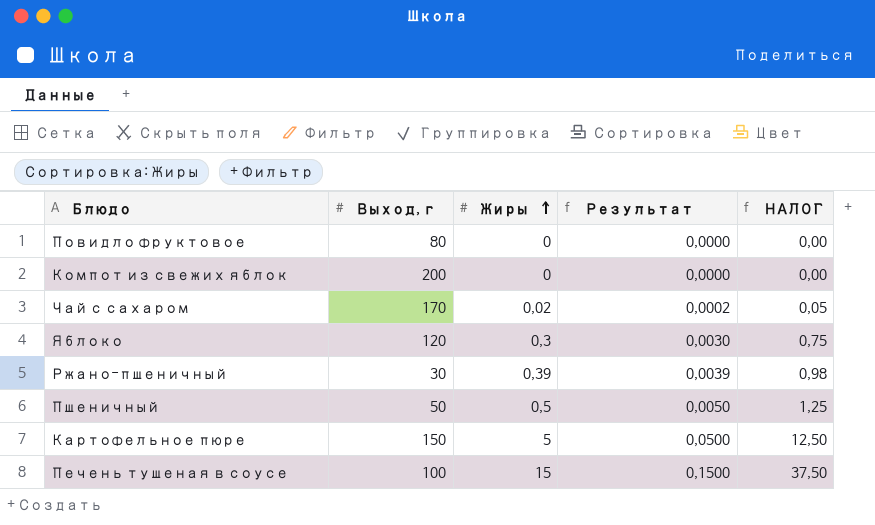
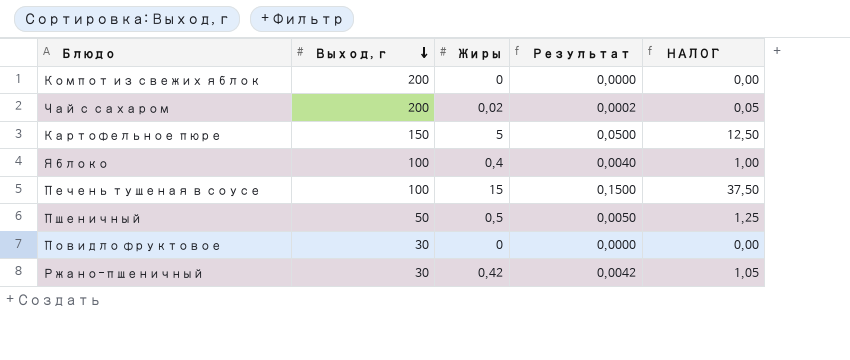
row order: Жиры ascending -> Выход, г descending
Чай с сахаром | Выход, г: 170 -> 200
Яблоко | Выход, г: 120 -> 100
Яблоко | Жиры: 0,3 -> 0,4
Яблоко | Результат: 0,0030 -> 0,0040
Яблоко | НАЛОГ: 0,75 -> 1,00
Повидло фруктовое | Выход, г: 80 -> 30
Ржано-пшеничный | Жиры: 0,39 -> 0,42
Ржано-пшеничный | Результат: 0,0039 -> 0,0042
Ржано-пшеничный | НАЛОГ: 0,98 -> 1,05

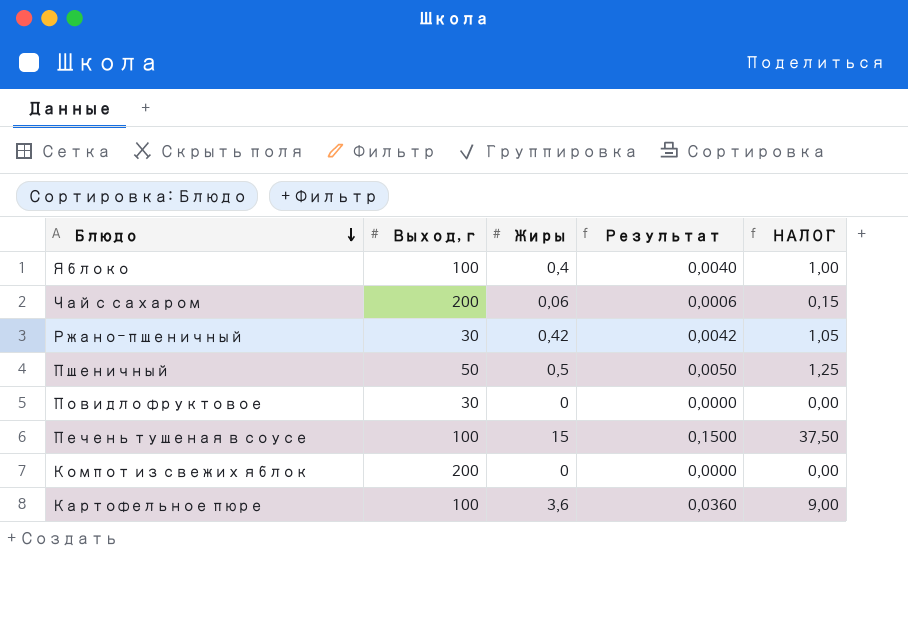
row order: Выход, г descending -> Блюдо descending
Чай с сахаром | Жиры: 0,02 -> 0,06
Чай с сахаром | Результат: 0,0002 -> 0,0006
Чай с сахаром | НАЛОГ: 0,05 -> 0,15
Картофельное пюре | Выход, г: 150 -> 100
Картофельное пюре | Жиры: 5 -> 3,6
Картофельное пюре | Результат: 0,0500 -> 0,0360
Картофельное пюре | НАЛОГ: 12,50 -> 9,00

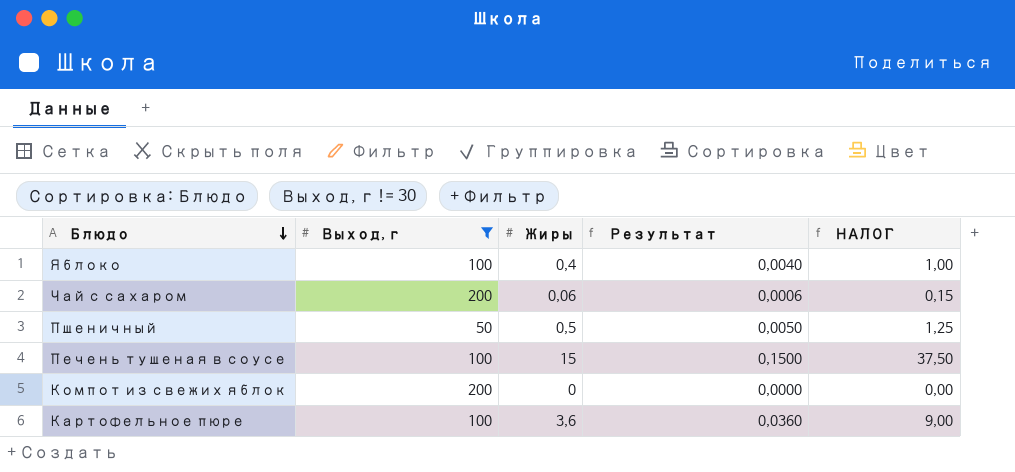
filter: none -> Выход, г != 30

